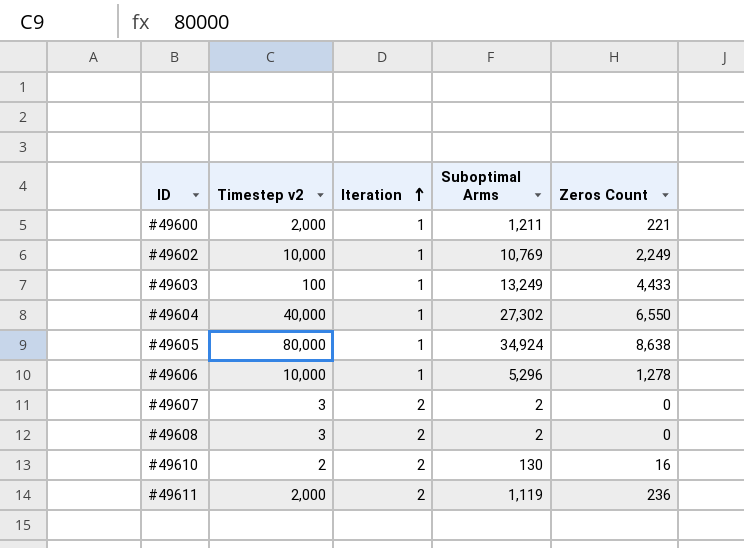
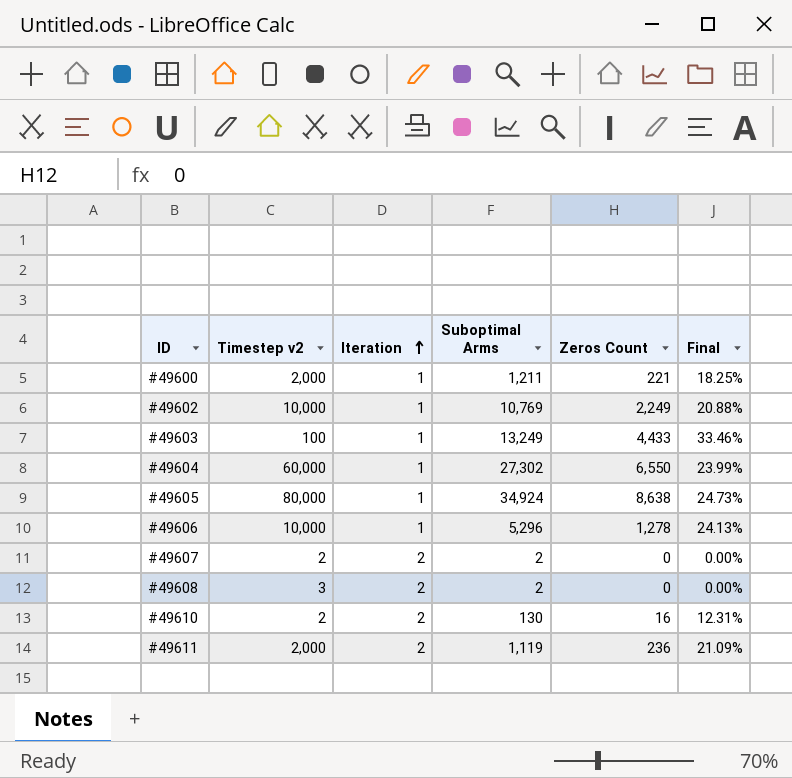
column Final | formula: none -> [Zeros Count] / [Suboptimal Arms]
#49604 | Timestep v2: 40,000 -> 60,000
#49607 | Timestep v2: 3 -> 2

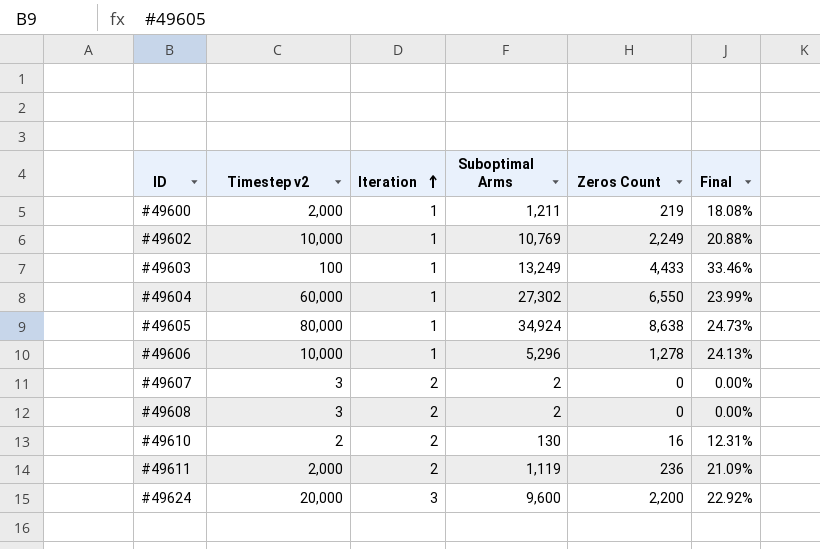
#49600 | Zeros Count: 221 -> 219
#49600 | Final: 18.25% -> 18.08%
#49607 | Timestep v2: 2 -> 3
row #49624: none -> 20,000 | 3 | 9,600 | 2,200 | 22.92%

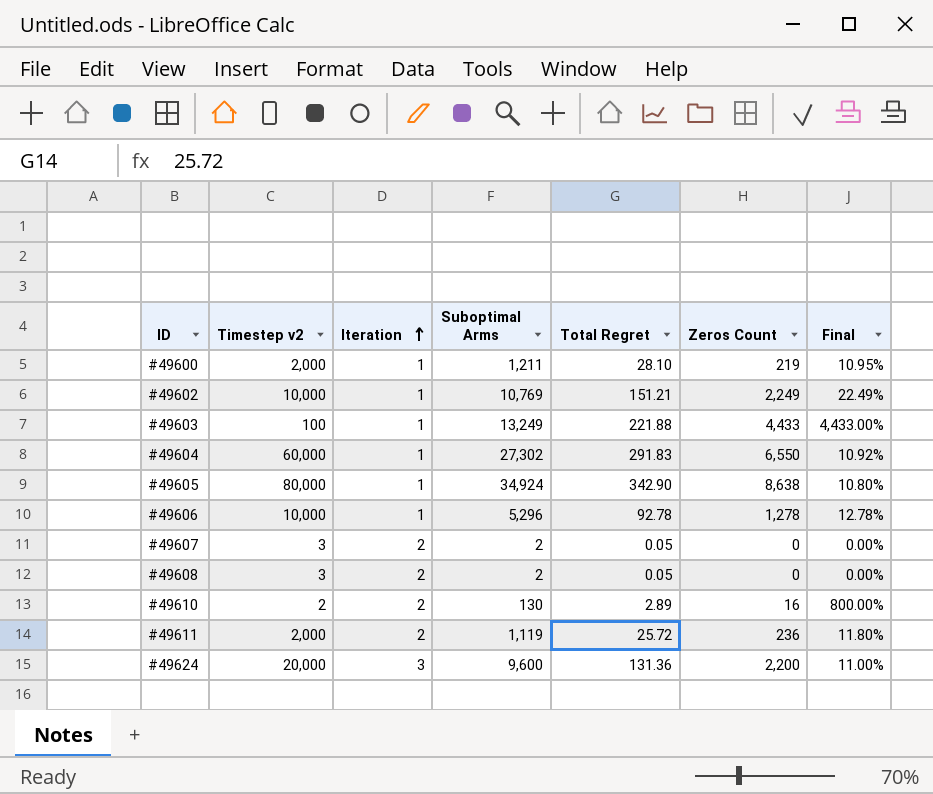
column Total Regret | position: none -> 5
column Final | formula: [Zeros Count] / [Suboptimal Arms] -> [Zeros Count] / [Timestep v2]

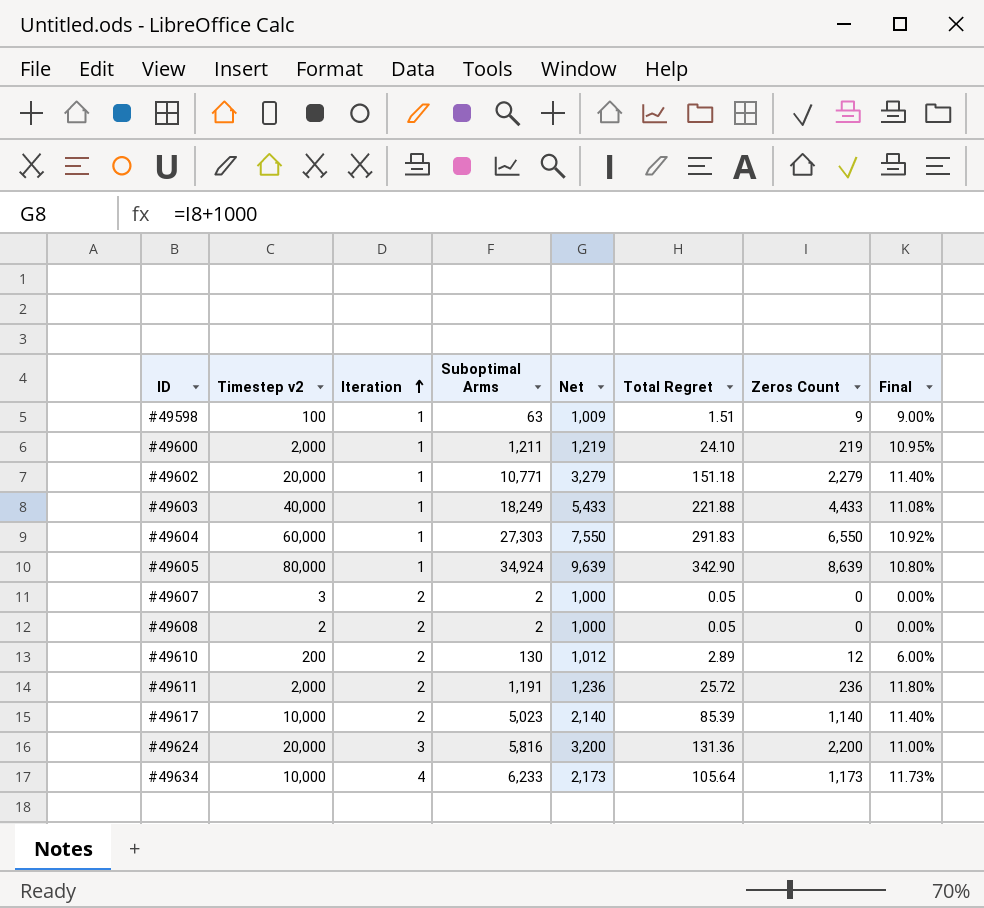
column Net | formula: none -> [Zeros Count] + 1000
row #49606: 10,000 | 1 | 5,296 | 92.78 | 1,278 | 12.78% -> none
row #49598: none -> 100 | 1 | 63 | 1,009 | 1.51 | 9 | 9.00%
#49600 | Total Regret: 28.10 -> 24.10
#49602 | Timestep v2: 10,000 -> 20,000
#49602 | Suboptimal Arms: 10,769 -> 10,771
#49602 | Total Regret: 151.21 -> 151.18
#49602 | Zeros Count: 2,249 -> 2,279
#49602 | Final: 22.49% -> 11.40%
#49603 | Timestep v2: 100 -> 40,000
#49603 | Suboptimal Arms: 13,249 -> 18,249
#49603 | Final: 4,433.00% -> 11.08%
#49604 | Suboptimal Arms: 27,302 -> 27,303
#49605 | Zeros Count: 8,638 -> 8,639
#49608 | Timestep v2: 3 -> 2
#49610 | Timestep v2: 2 -> 200
#49610 | Zeros Count: 16 -> 12
#49610 | Final: 800.00% -> 6.00%
#49611 | Suboptimal Arms: 1,119 -> 1,191
row #49617: none -> 10,000 | 2 | 5,023 | 2,140 | 85.39 | 1,140 | 11.40%
#49624 | Suboptimal Arms: 9,600 -> 5,816
row #49634: none -> 10,000 | 4 | 6,233 | 2,173 | 105.64 | 1,173 | 11.73%

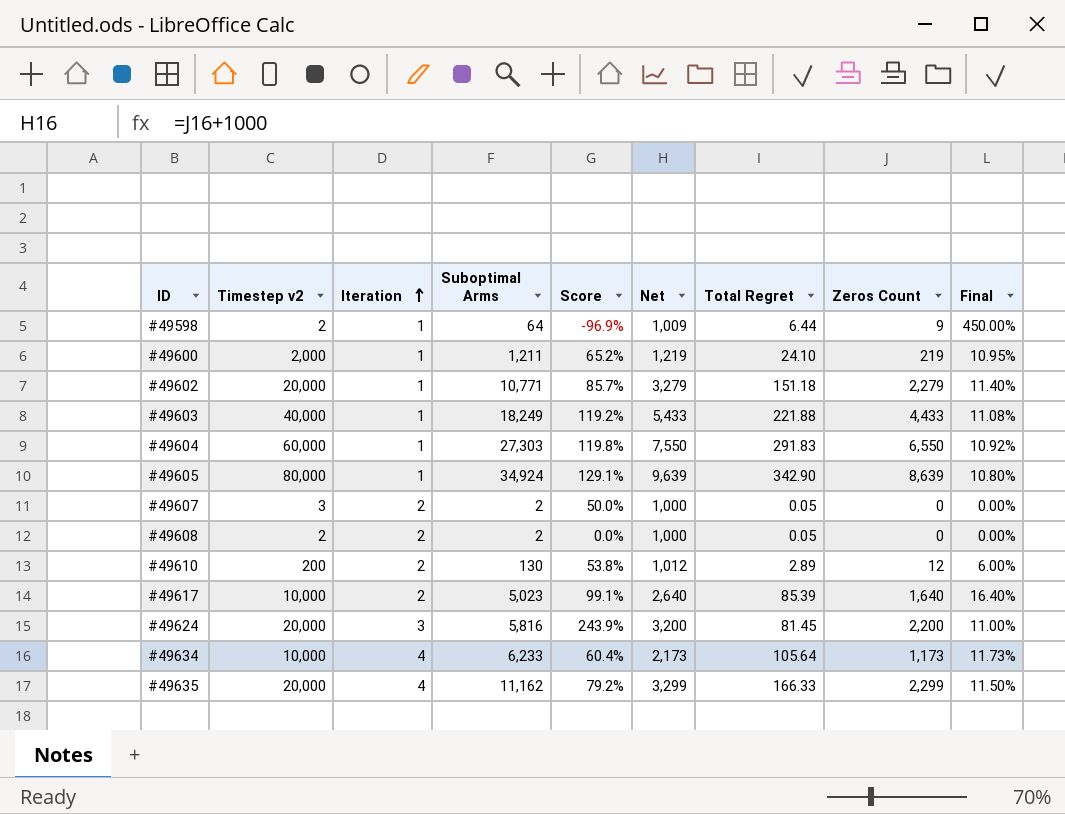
column Score | formula: none -> ([Timestep v2] - [Suboptimal Arms]) / [Suboptimal Arms]
row #49611: 2,000 | 2 | 1,191 | 1,236 | 25.72 | 236 | 11.80% -> none
#49598 | Timestep v2: 100 -> 2
#49598 | Suboptimal Arms: 63 -> 64
#49598 | Total Regret: 1.51 -> 6.44
#49598 | Final: 9.00% -> 450.00%
#49617 | Net: 2,140 -> 2,640
#49617 | Zeros Count: 1,140 -> 1,640
#49617 | Final: 11.40% -> 16.40%
#49624 | Total Regret: 131.36 -> 81.45
row #49635: none -> 20,000 | 4 | 11,162 | 79.2% | 3,299 | 166.33 | 2,299 | 11.50%

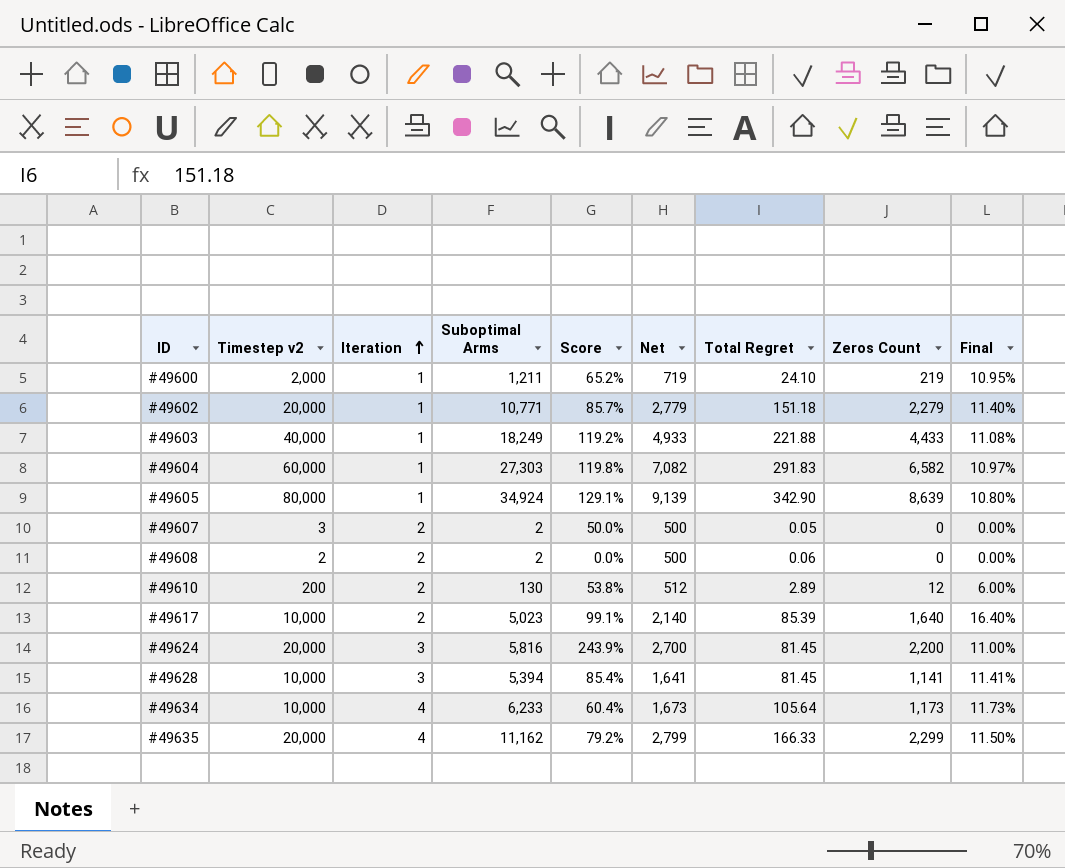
column Net | formula: [Zeros Count] + 1000 -> [Zeros Count] + 500
row #49598: 2 | 1 | 64 | -96.9% | 1,009 | 6.44 | 9 | 450.00% -> none
#49604 | Zeros Count: 6,550 -> 6,582
#49604 | Final: 10.92% -> 10.97%
#49608 | Total Regret: 0.05 -> 0.06
row #49628: none -> 10,000 | 3 | 5,394 | 85.4% | 1,641 | 81.45 | 1,141 | 11.41%

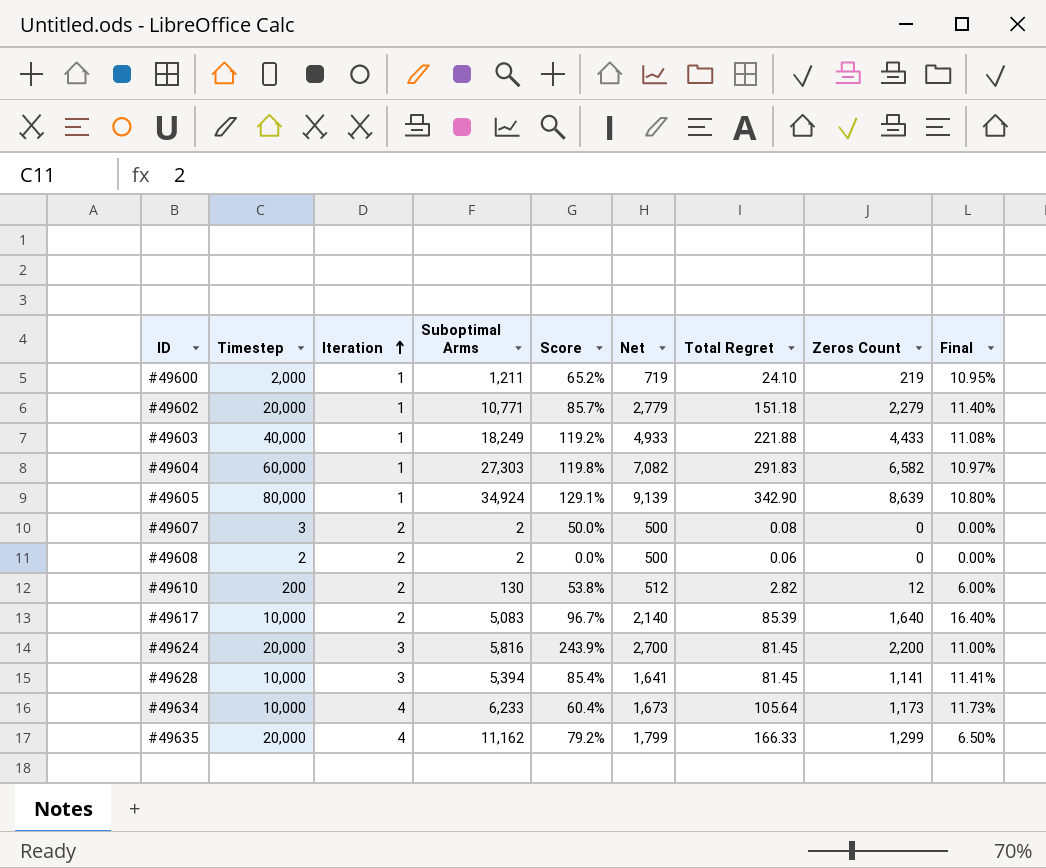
column name: Timestep v2 -> Timestep
#49607 | Total Regret: 0.05 -> 0.08
#49610 | Total Regret: 2.89 -> 2.82
#49617 | Suboptimal Arms: 5,023 -> 5,083
#49617 | Score: 99.1% -> 96.7%
#49635 | Net: 2,799 -> 1,799
#49635 | Zeros Count: 2,299 -> 1,299
#49635 | Final: 11.50% -> 6.50%

